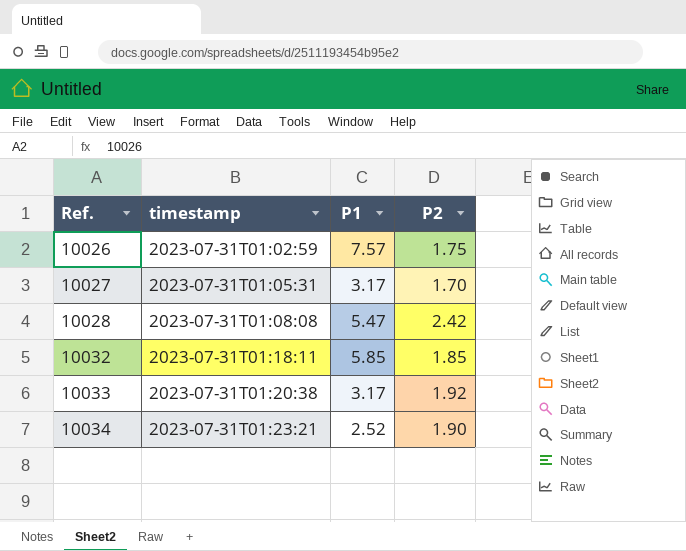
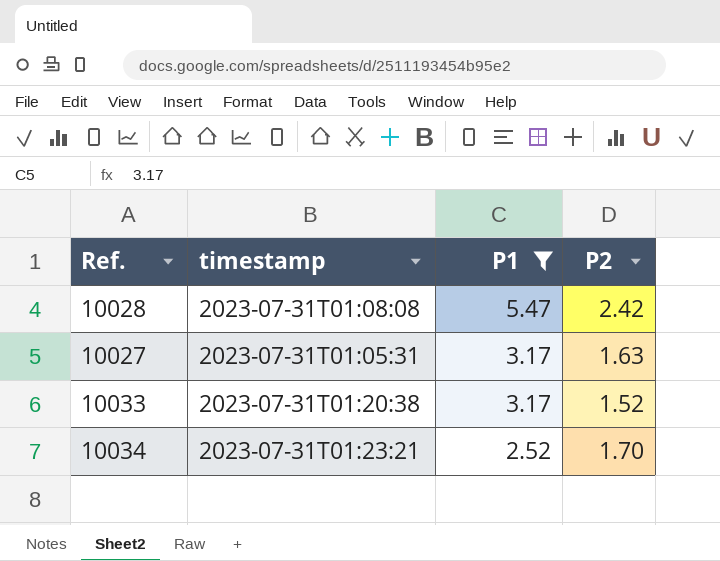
filter: none -> P1 <= 5.47
row order: Ref. ascending -> P1 descending
10027 | P2: 1.70 -> 1.63
10033 | P2: 1.92 -> 1.52
10034 | P2: 1.90 -> 1.70

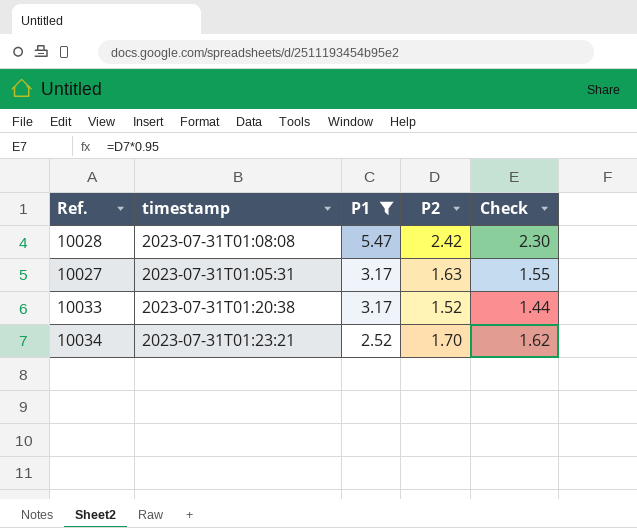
column Check | formula: none -> [P2] * 0.95

